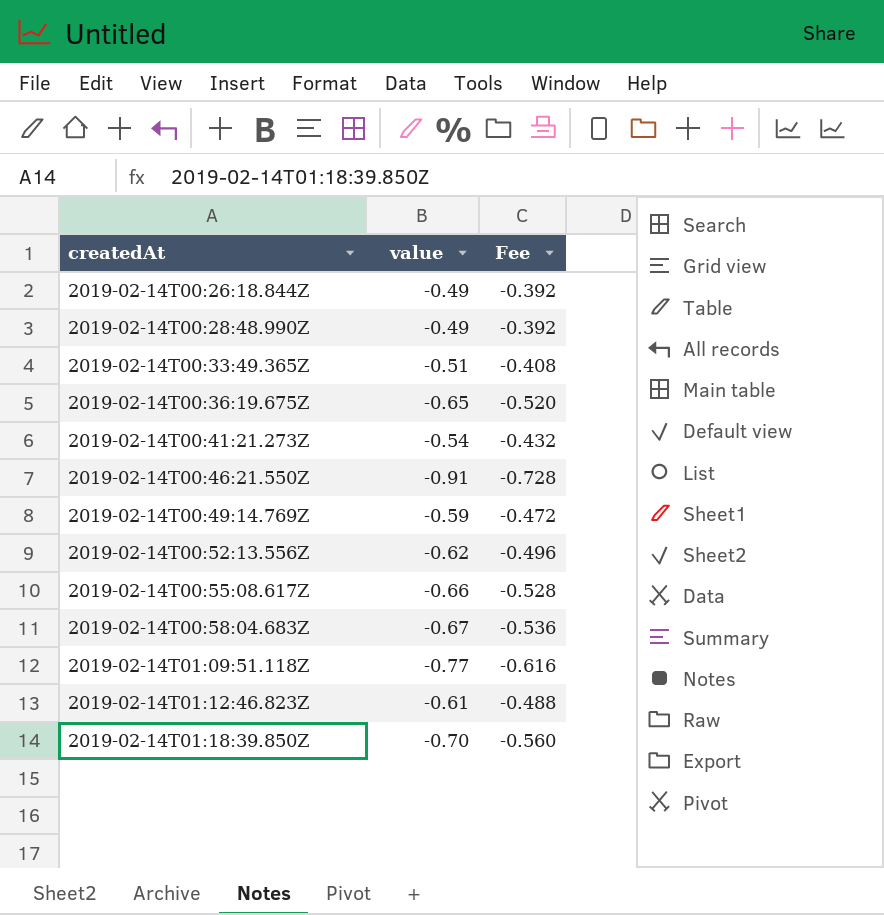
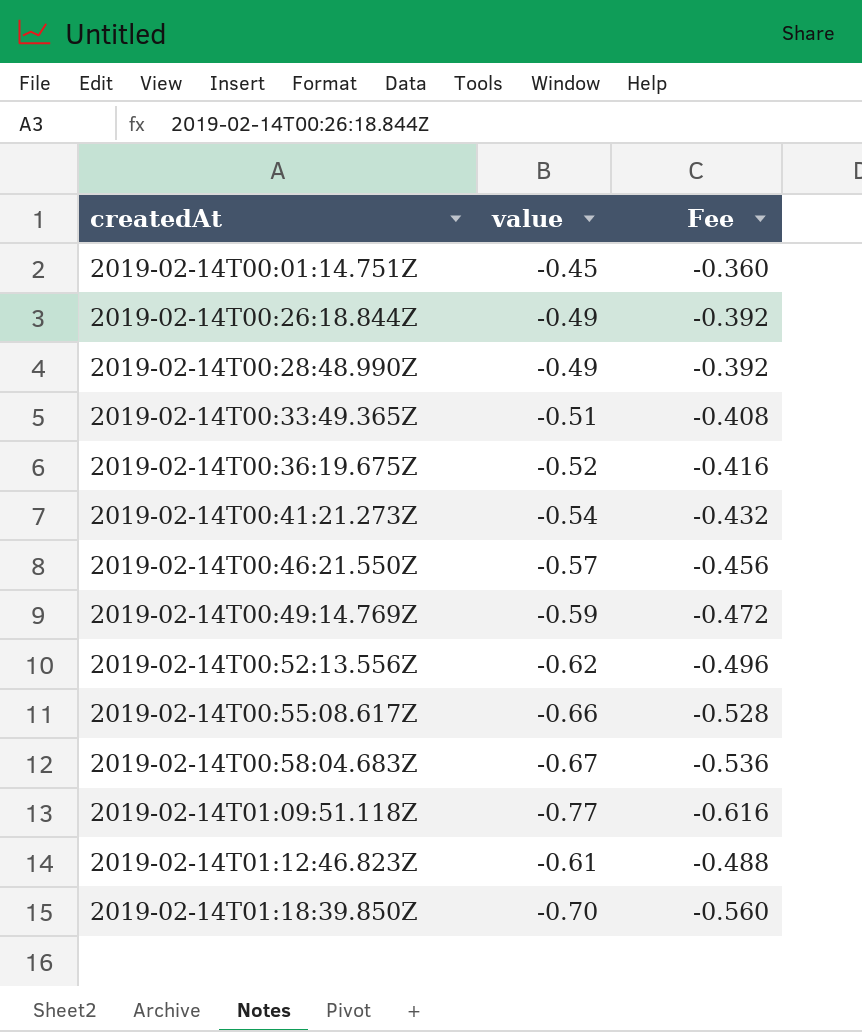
row 2019-02-14T00:01:14.751Z: none -> -0.45 | -0.360
2019-02-14T00:36:19.675Z | value: -0.65 -> -0.52
2019-02-14T00:36:19.675Z | Fee: -0.520 -> -0.416
2019-02-14T00:46:21.550Z | value: -0.91 -> -0.57
2019-02-14T00:46:21.550Z | Fee: -0.728 -> -0.456

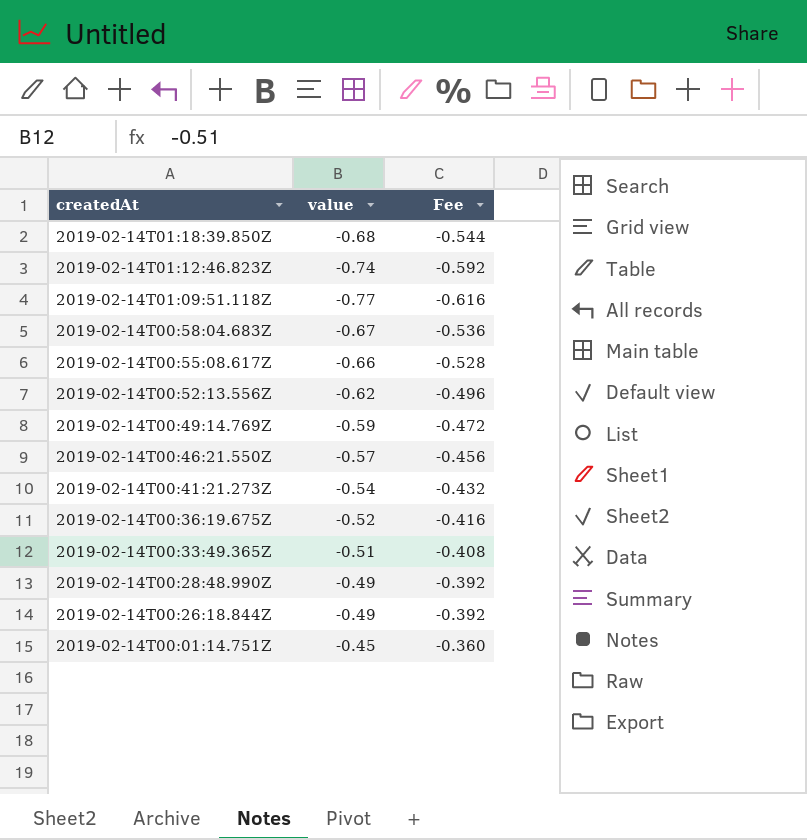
row order: createdAt ascending -> createdAt descending
2019-02-14T01:18:39.850Z | value: -0.70 -> -0.68
2019-02-14T01:18:39.850Z | Fee: -0.560 -> -0.544
2019-02-14T01:12:46.823Z | value: -0.61 -> -0.74
2019-02-14T01:12:46.823Z | Fee: -0.488 -> -0.592

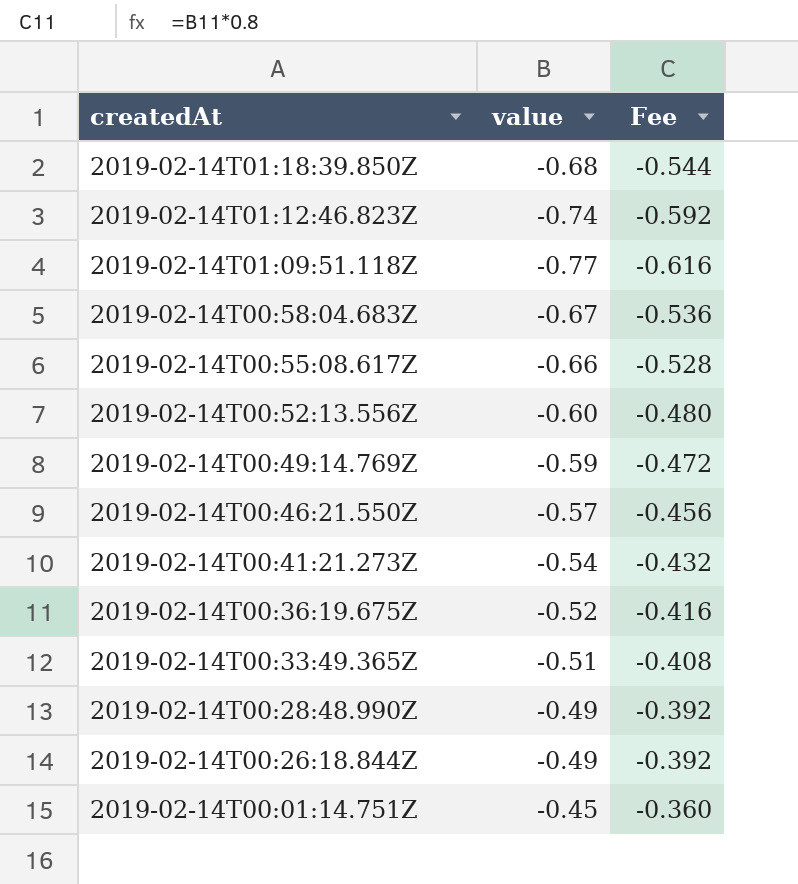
2019-02-14T00:52:13.556Z | value: -0.62 -> -0.60
2019-02-14T00:52:13.556Z | Fee: -0.496 -> -0.480

